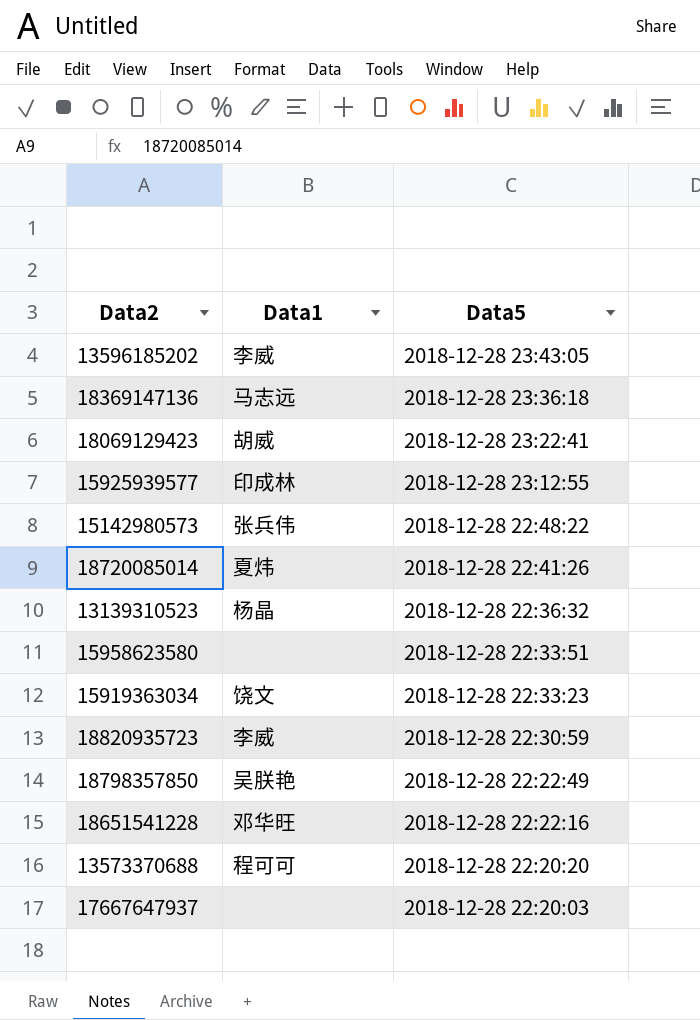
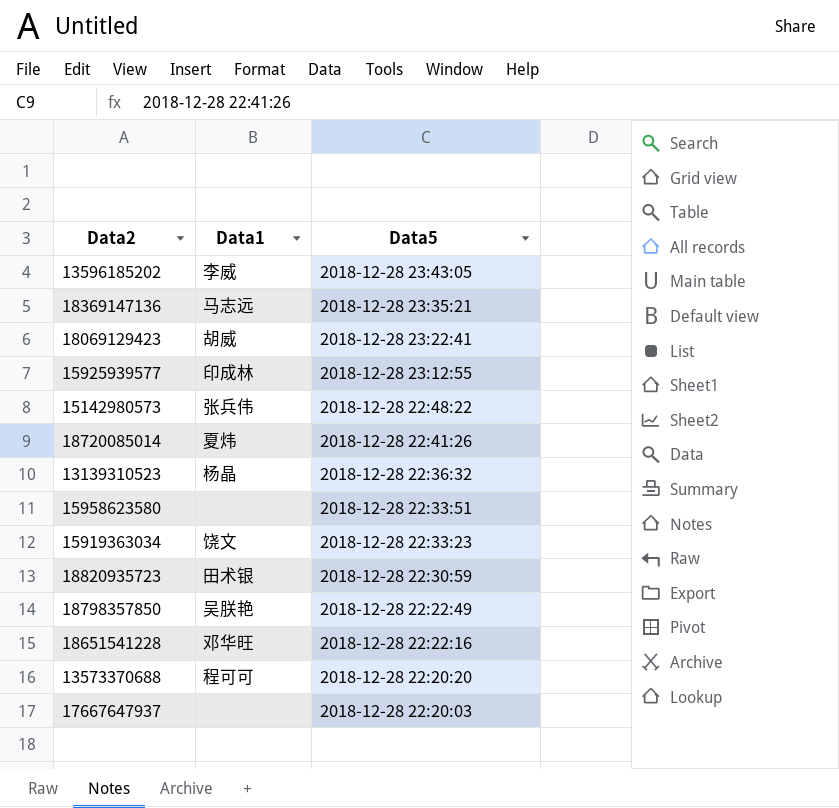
18369147136 | Data5: 2018-12-28 23:36:18 -> 2018-12-28 23:35:21
18820935723 | Data1: 李威 -> 田术银

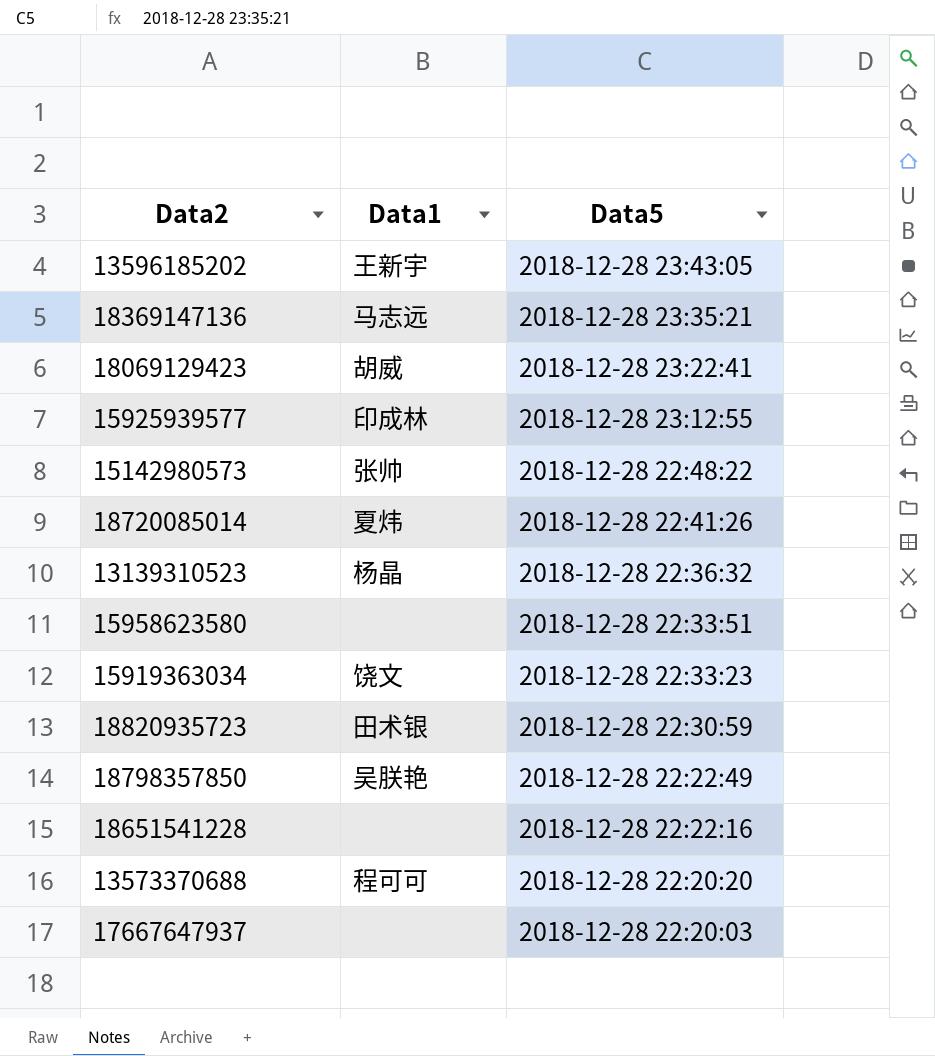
13596185202 | Data1: 李威 -> 王新宇
15142980573 | Data1: 张兵伟 -> 张帅
18651541228 | Data1: 邓华旺 -> none

